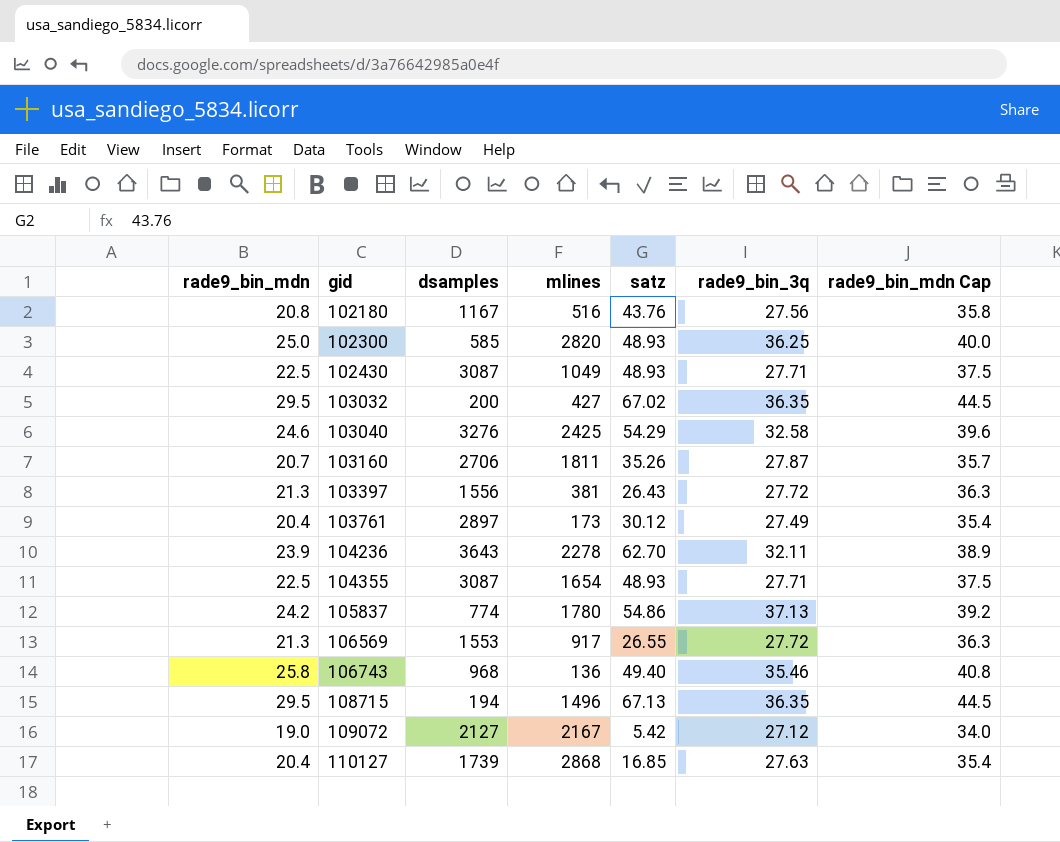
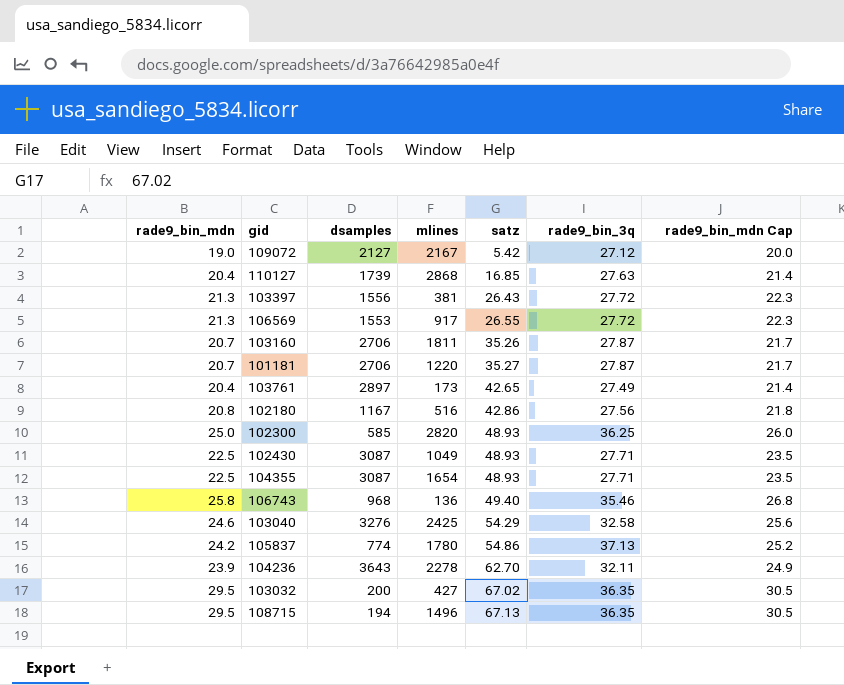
row order: gid ascending -> satz ascending
column rade9_bin_mdn Cap | formula: [rade9_bin_mdn] + 15 -> [rade9_bin_mdn] + 1
row 101181: none -> 20.7 | 2706 | 1220 | 35.27 | 27.87 | 21.7
103761 | satz: 30.12 -> 42.65
102180 | satz: 43.76 -> 42.86

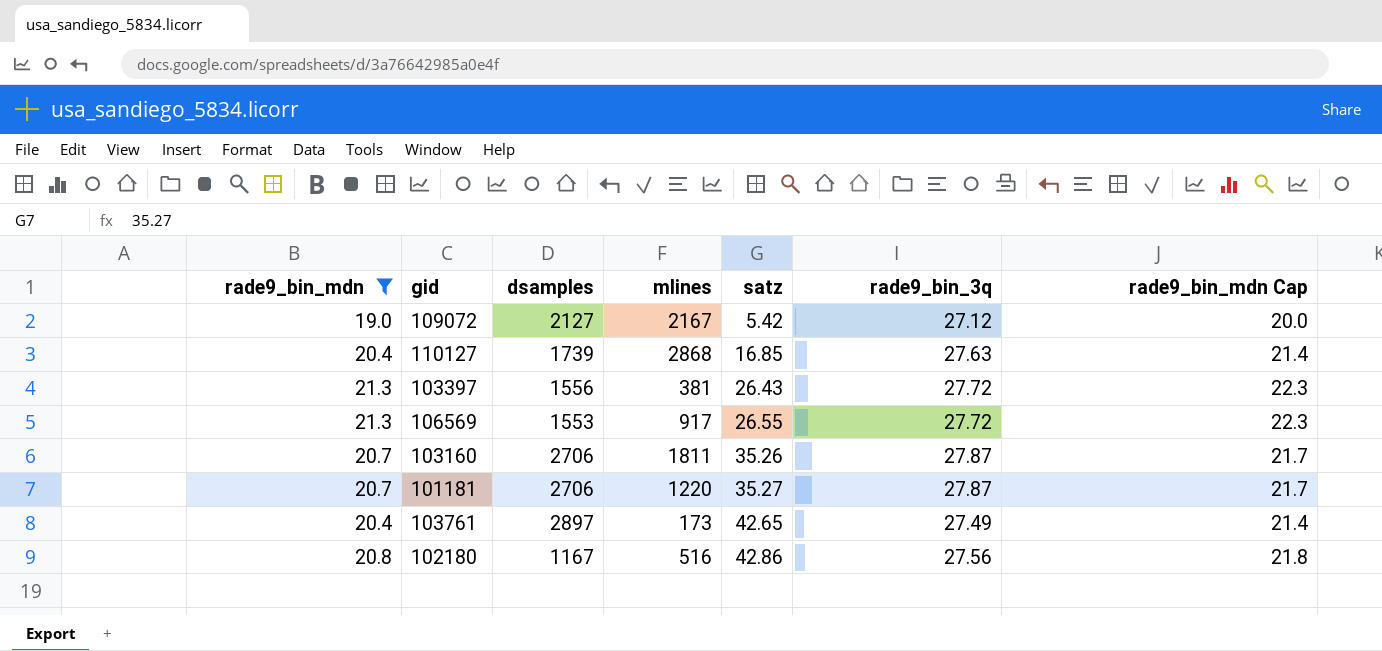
filter: none -> rade9_bin_mdn <= 21.3

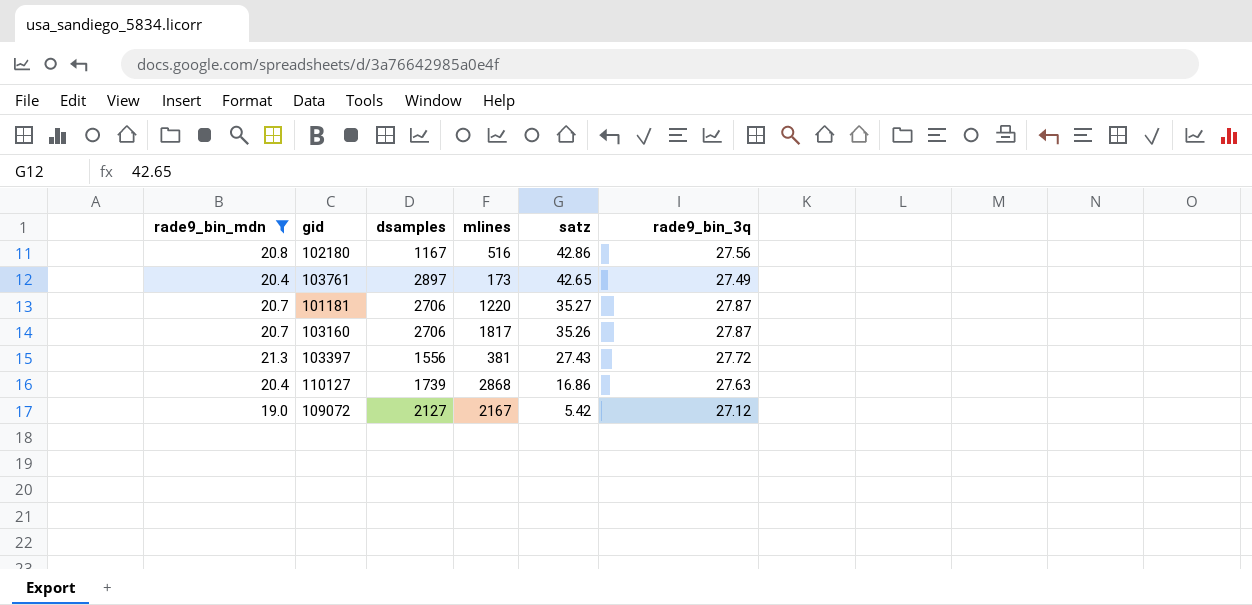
row order: satz ascending -> satz descending
column rade9_bin_mdn Cap | formula: [rade9_bin_mdn] + 1 -> none
row 106569: 21.3 | 1553 | 917 | 26.55 | 27.72 | 22.3 -> none
103160 | mlines: 1811 -> 1817
103397 | satz: 26.43 -> 27.43
110127 | satz: 16.85 -> 16.86

